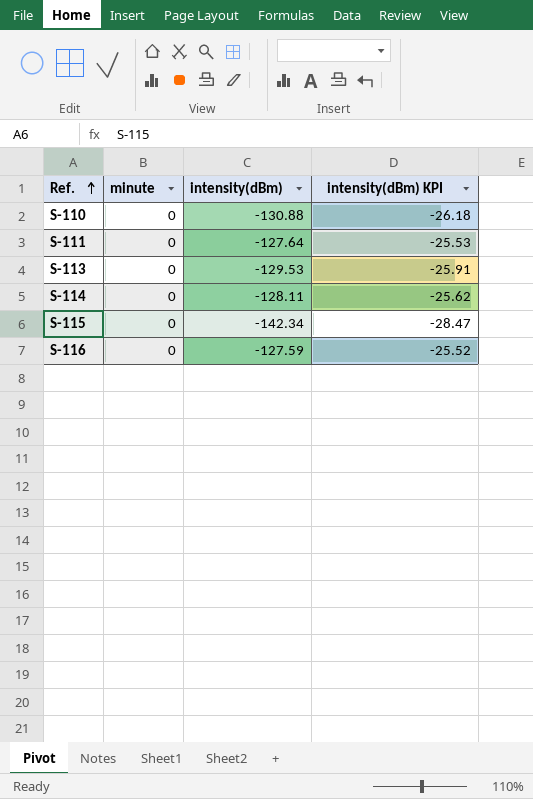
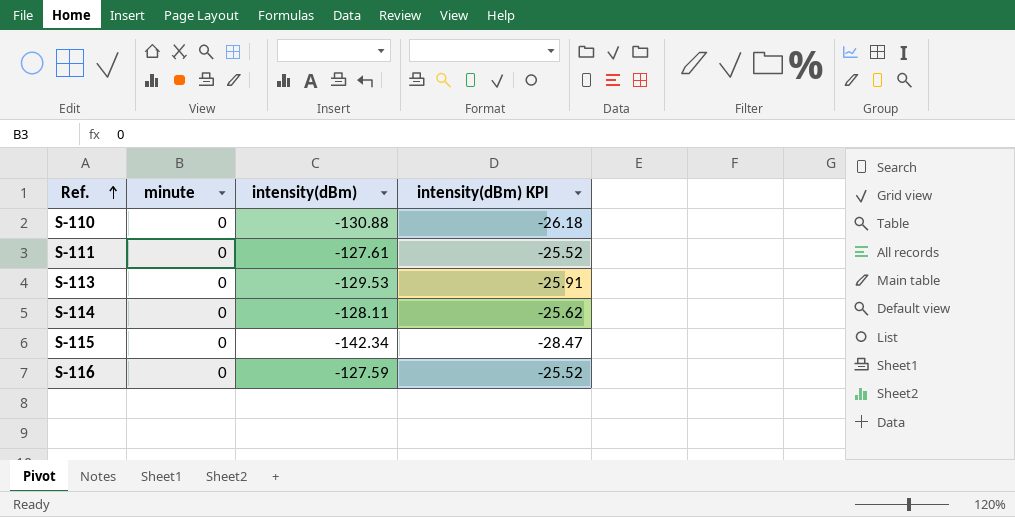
S-111 | intensity(dBm): -127.64 -> -127.61
S-111 | intensity(dBm) KPI: -25.53 -> -25.52

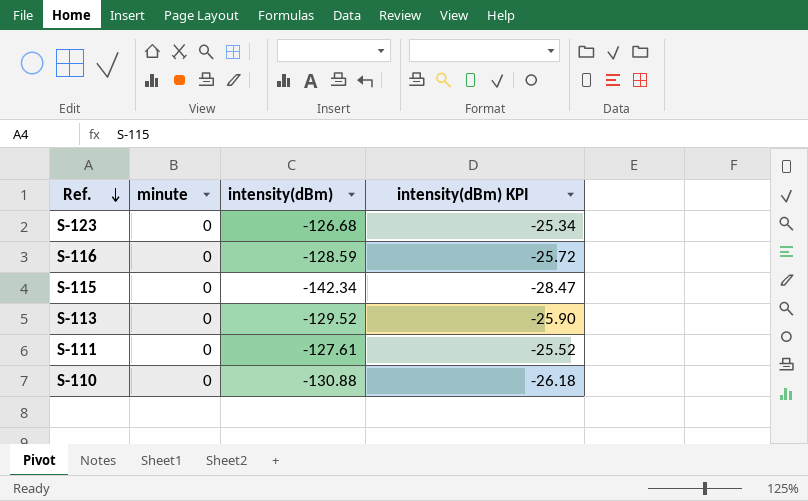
row order: Ref. ascending -> Ref. descending
row S-114: 0 | -128.11 | -25.62 -> none
row S-123: none -> 0 | -126.68 | -25.34
S-116 | intensity(dBm): -127.59 -> -128.59
S-116 | intensity(dBm) KPI: -25.52 -> -25.72
S-113 | intensity(dBm): -129.53 -> -129.52
S-113 | intensity(dBm) KPI: -25.91 -> -25.90

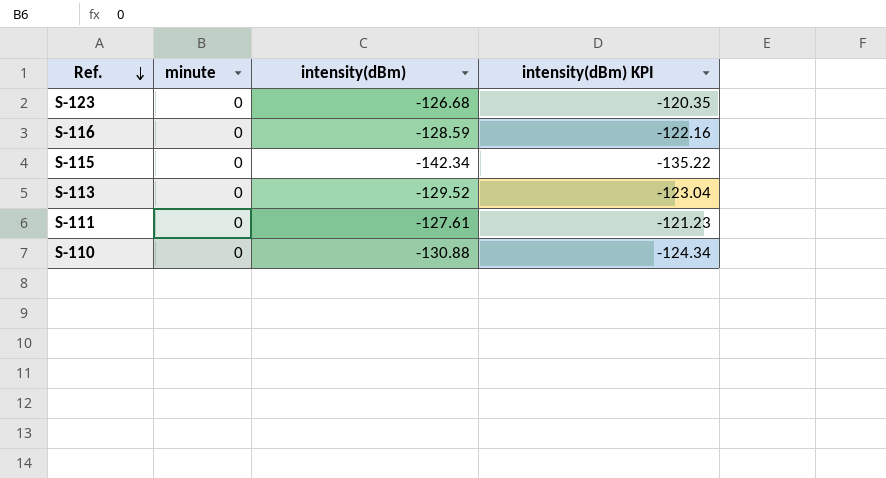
column intensity(dBm) KPI | formula: [intensity(dBm)] * 0.2 -> [intensity(dBm)] * 0.95

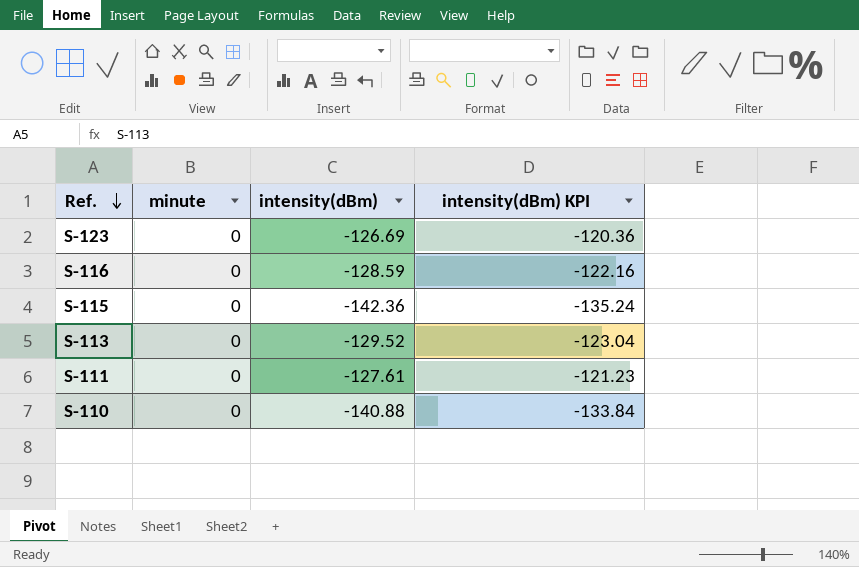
S-123 | intensity(dBm): -126.68 -> -126.69
S-123 | intensity(dBm) KPI: -120.35 -> -120.36
S-115 | intensity(dBm): -142.34 -> -142.36
S-115 | intensity(dBm) KPI: -135.22 -> -135.24
S-110 | intensity(dBm): -130.88 -> -140.88
S-110 | intensity(dBm) KPI: -124.34 -> -133.84

